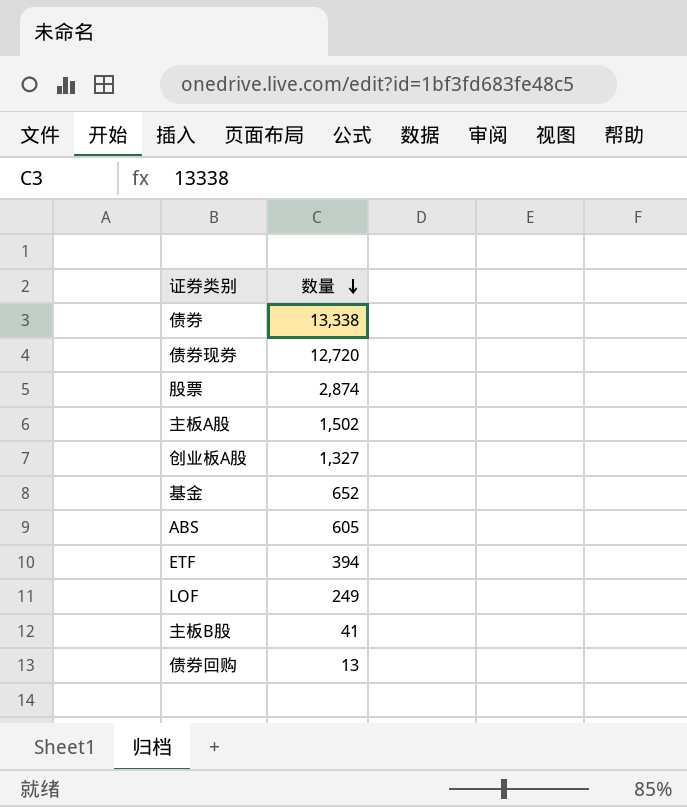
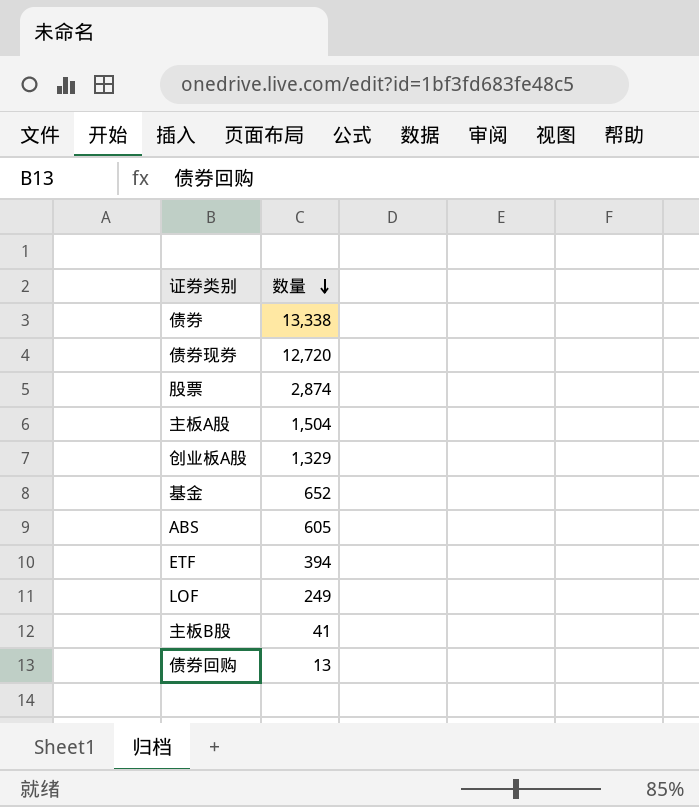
主板A股 | 数量: 1,502 -> 1,504
创业板A股 | 数量: 1,327 -> 1,329

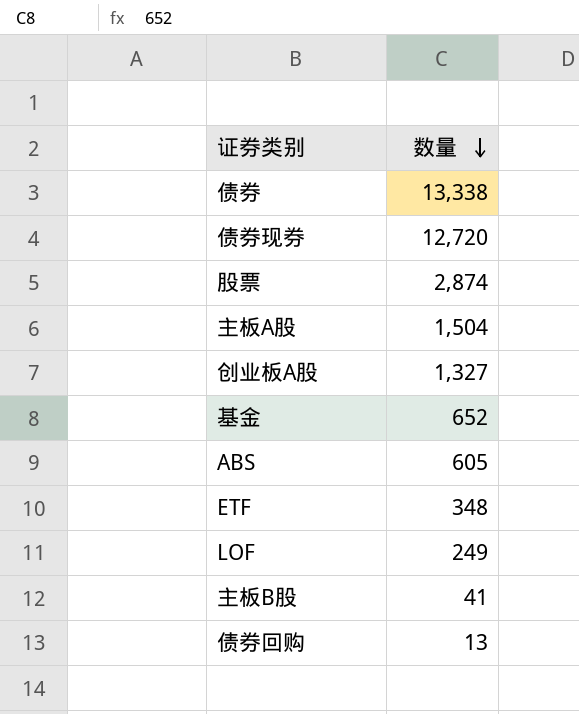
创业板A股 | 数量: 1,329 -> 1,327
ETF | 数量: 394 -> 348

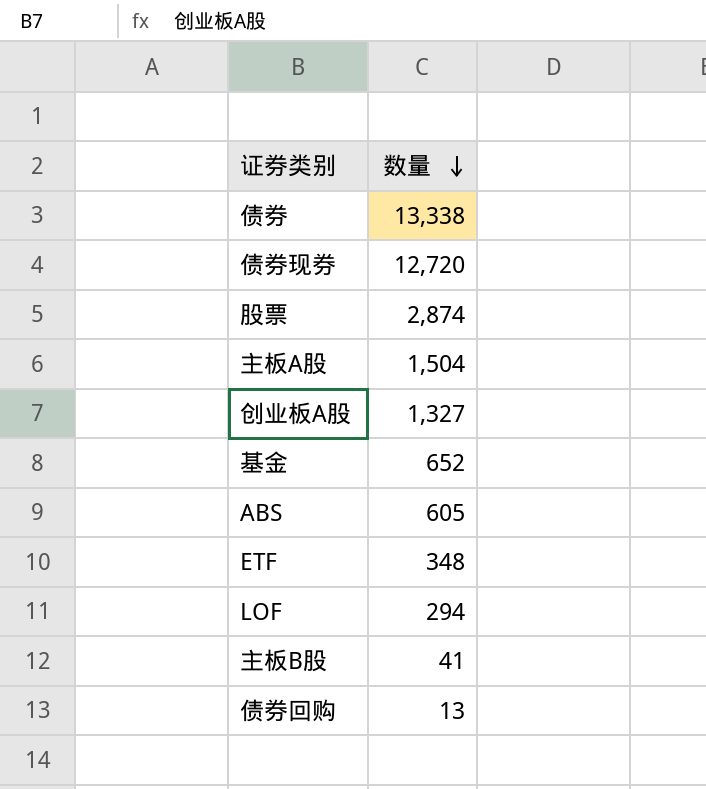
LOF | 数量: 249 -> 294

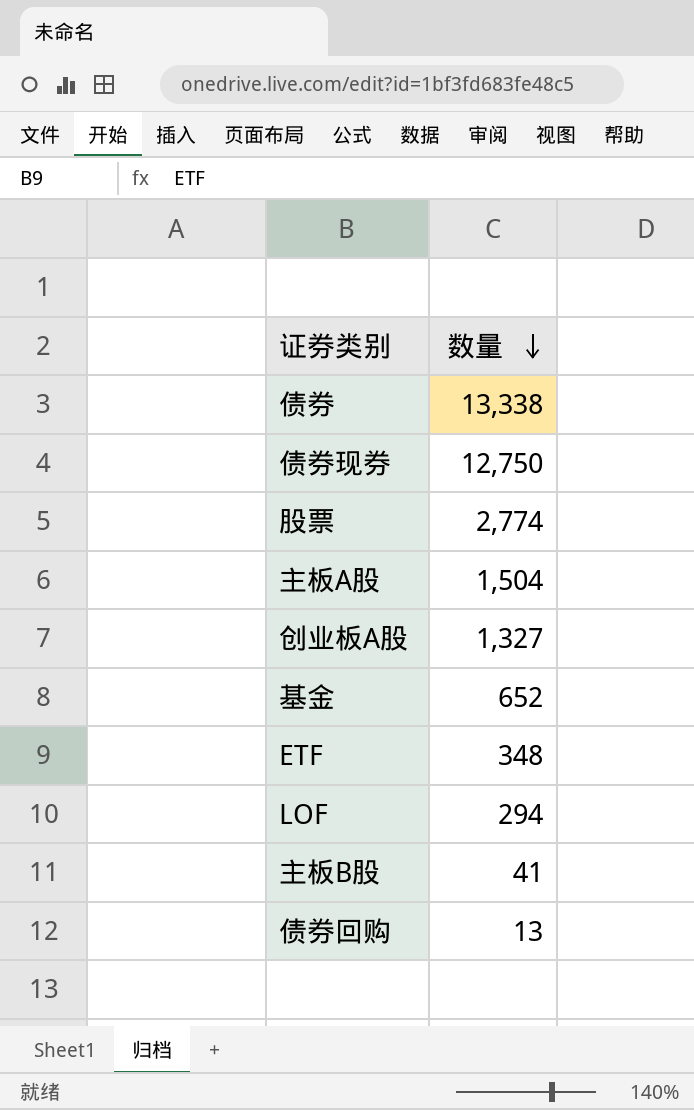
row ABS: 605 -> none
债券现券 | 数量: 12,720 -> 12,750
股票 | 数量: 2,874 -> 2,774

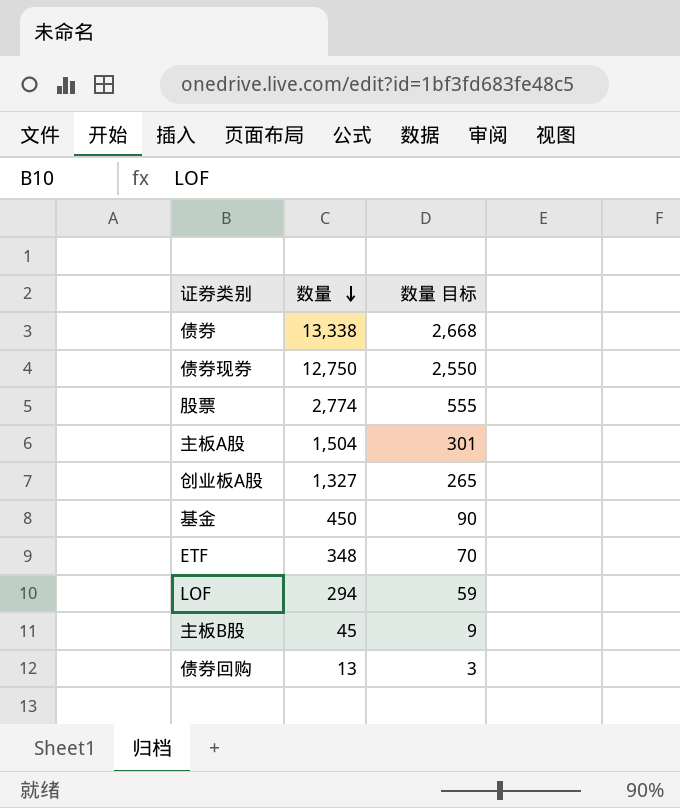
column 数量 目标 | formula: none -> [数量] * 0.2
基金 | 数量: 652 -> 450
主板B股 | 数量: 41 -> 45

